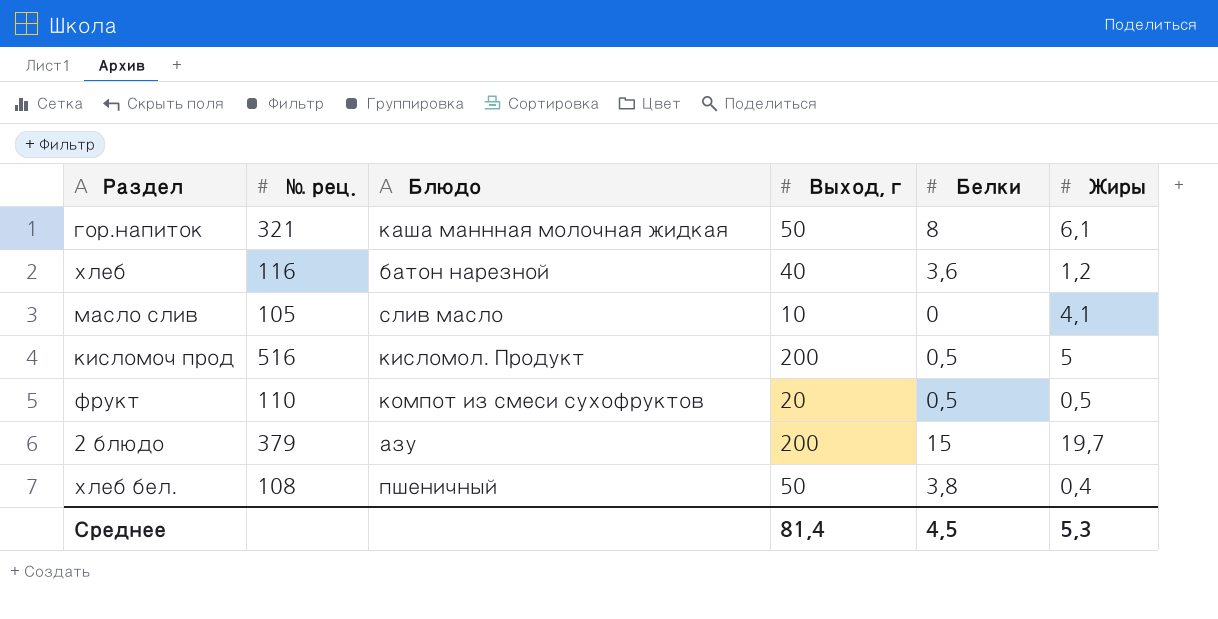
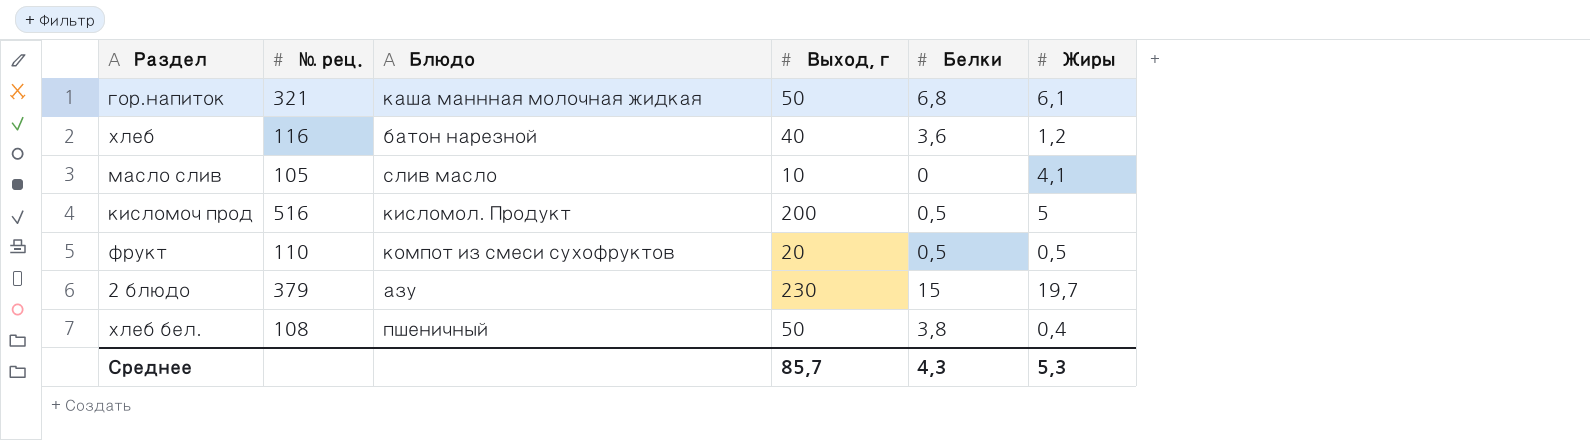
гор.напиток | Белки: 8 -> 6,8
2 блюдо | Выход, г: 200 -> 230
Среднее | Выход, г: 81,4 -> 85,7
Среднее | Белки: 4,5 -> 4,3

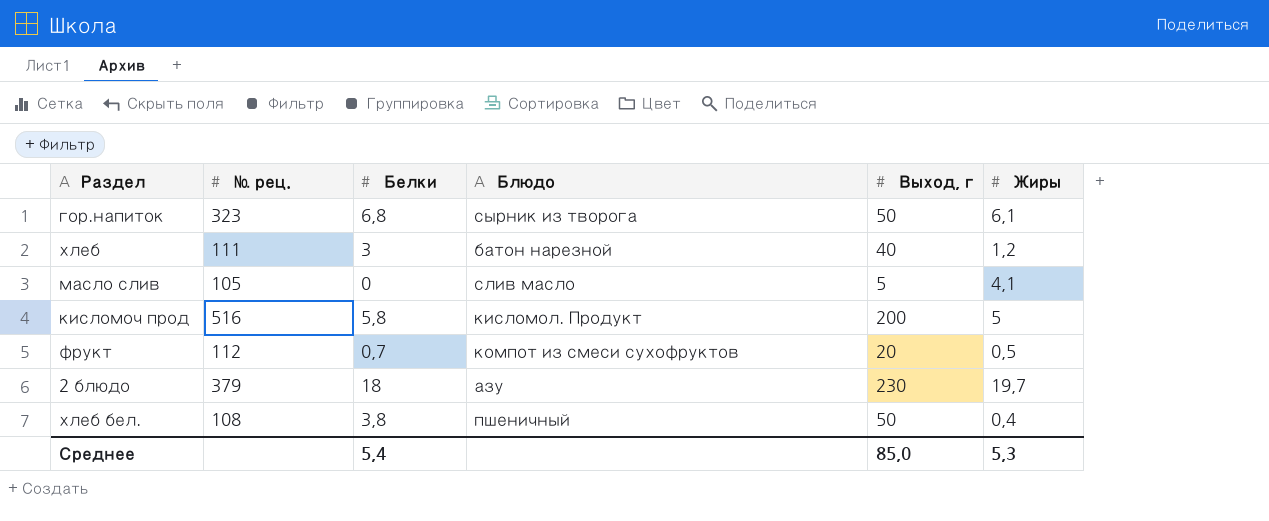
column Белки | position: 5 -> 3
гор.напиток | № рец.: 321 -> 323
гор.напиток | Блюдо: каша маннная молочная жидкая -> сырник из творога
хлеб | № рец.: 116 -> 111
хлеб | Белки: 3,6 -> 3
масло слив | Выход, г: 10 -> 5
кисломоч прод | Белки: 0,5 -> 5,8
фрукт | № рец.: 110 -> 112
фрукт | Белки: 0,5 -> 0,7
2 блюдо | Белки: 15 -> 18
Среднее | Белки: 4,3 -> 5,4
Среднее | Выход, г: 85,7 -> 85,0

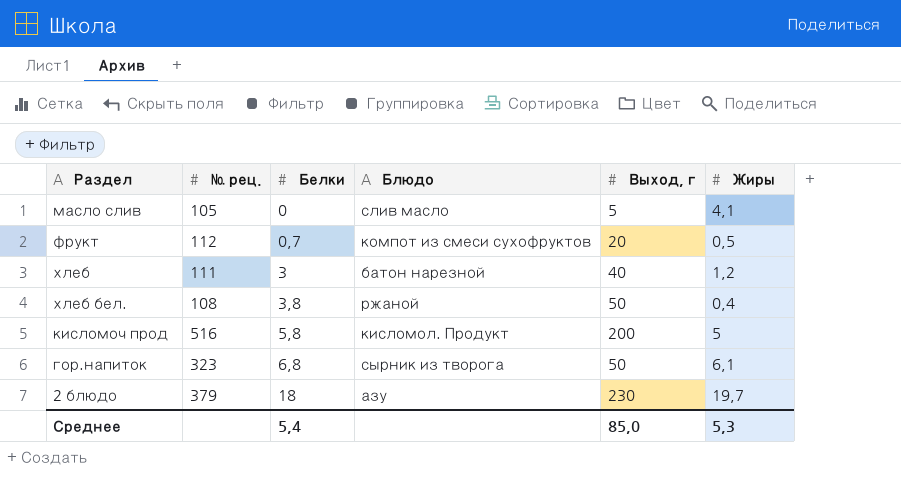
row order: none -> Белки ascending
хлеб бел. | Блюдо: пшеничный -> ржаной

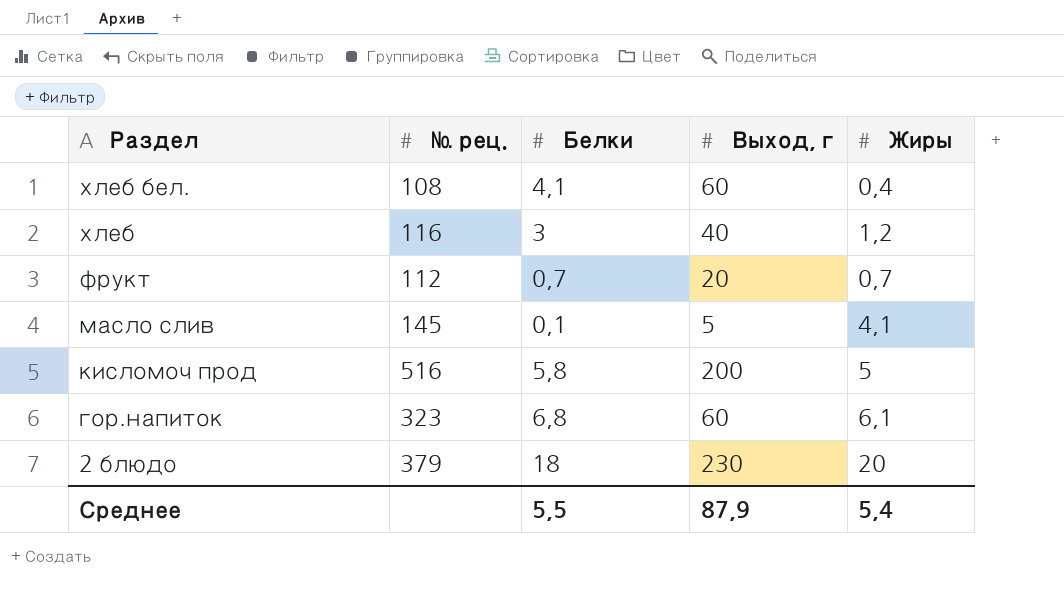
row order: Белки ascending -> Раздел descending
column Блюдо | position: 4 -> none
хлеб бел. | Белки: 3,8 -> 4,1
хлеб бел. | Выход, г: 50 -> 60
хлеб | № рец.: 111 -> 116
фрукт | Жиры: 0,5 -> 0,7
масло слив | № рец.: 105 -> 145
масло слив | Белки: 0 -> 0,1
гор.напиток | Выход, г: 50 -> 60
2 блюдо | Жиры: 19,7 -> 20
Среднее | Белки: 5,4 -> 5,5
Среднее | Выход, г: 85,0 -> 87,9
Среднее | Жиры: 5,3 -> 5,4

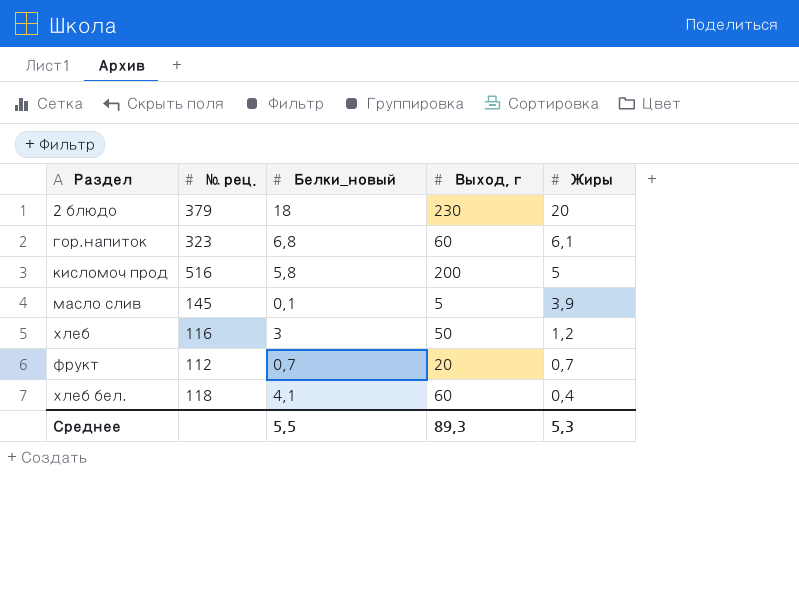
row order: Раздел descending -> Жиры descending
column name: Белки -> Белки_новый
масло слив | Жиры: 4,1 -> 3,9
хлеб | Выход, г: 40 -> 50
хлеб бел. | № рец.: 108 -> 118
Среднее | Выход, г: 87,9 -> 89,3
Среднее | Жиры: 5,4 -> 5,3

